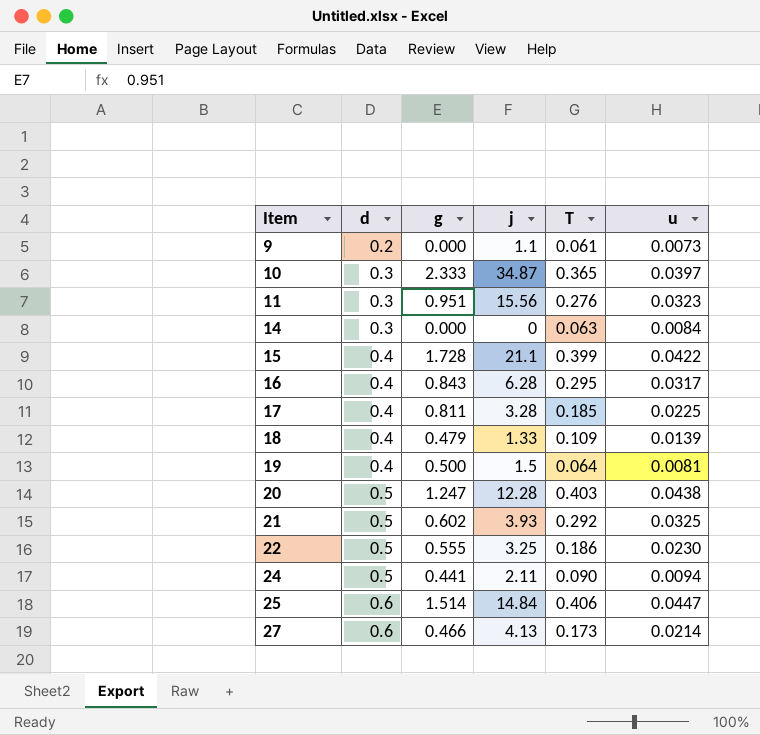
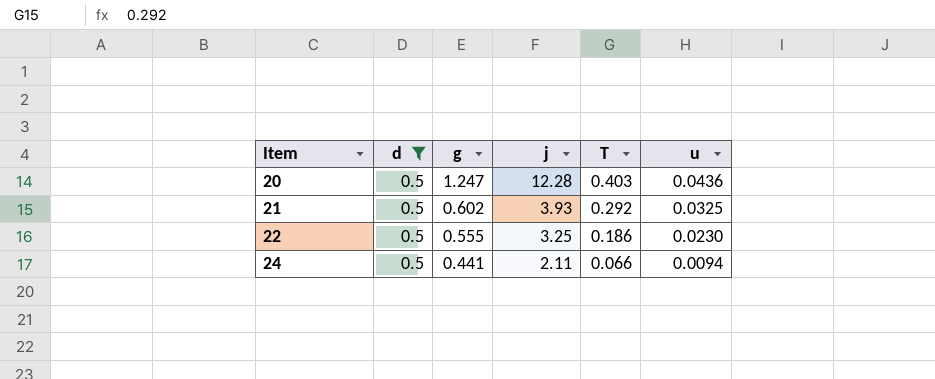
filter: none -> d = 0.5
20 | u: 0.0438 -> 0.0436
24 | T: 0.090 -> 0.066

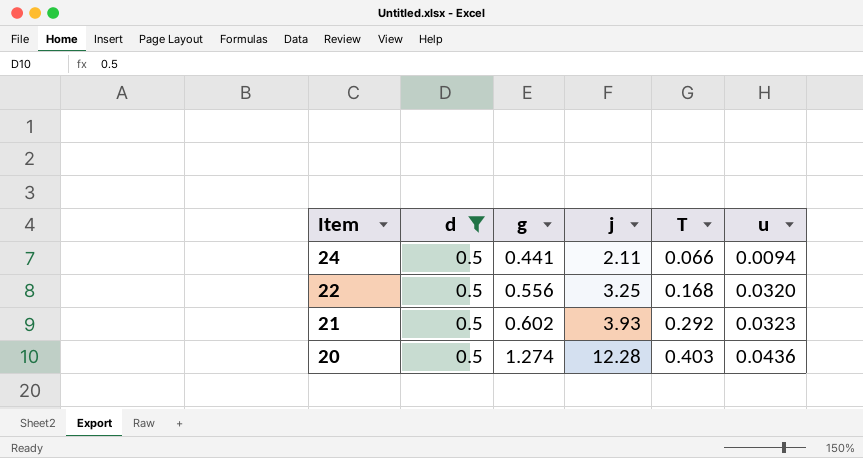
row order: Item ascending -> Item descending
22 | g: 0.555 -> 0.556
22 | T: 0.186 -> 0.168
22 | u: 0.0230 -> 0.0320
21 | u: 0.0325 -> 0.0323
20 | g: 1.247 -> 1.274

